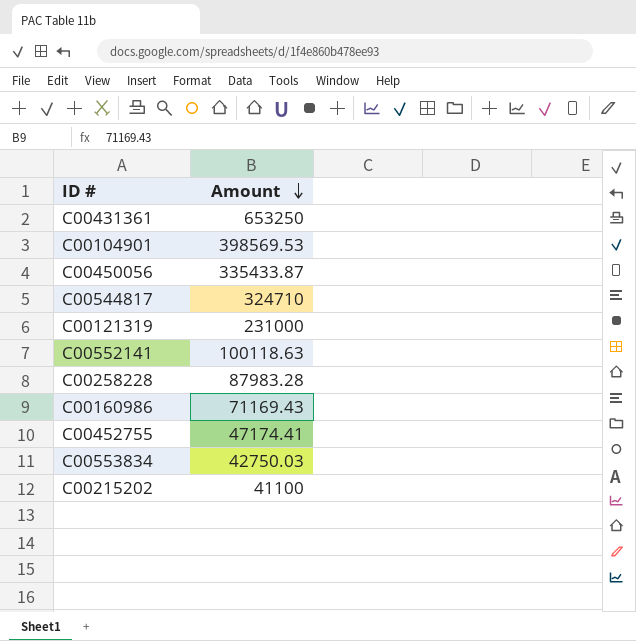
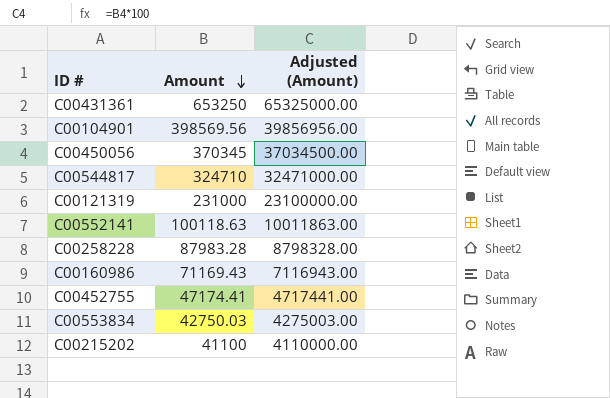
column Adjusted (Amount) | formula: none -> [Amount] * 100
C00104901 | Amount: 398569.53 -> 398569.56
C00450056 | Amount: 335433.87 -> 370345

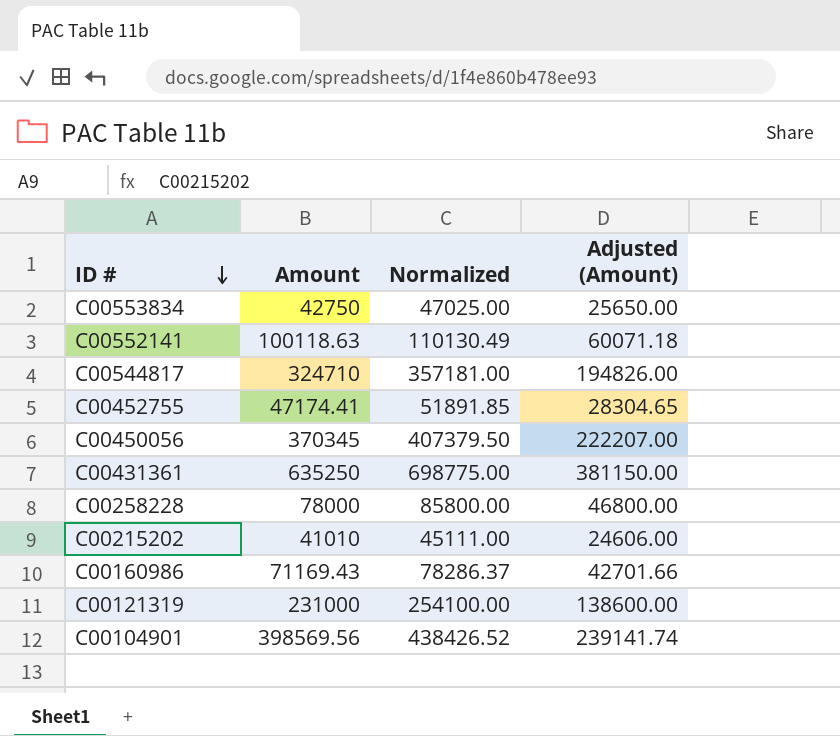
row order: Amount descending -> ID # descending
column Normalized | formula: none -> [Amount] * 1.1
column Adjusted (Amount) | formula: [Amount] * 100 -> [Amount] * 0.6
C00553834 | Amount: 42750.03 -> 42750
C00431361 | Amount: 653250 -> 635250
C00258228 | Amount: 87983.28 -> 78000
C00215202 | Amount: 41100 -> 41010

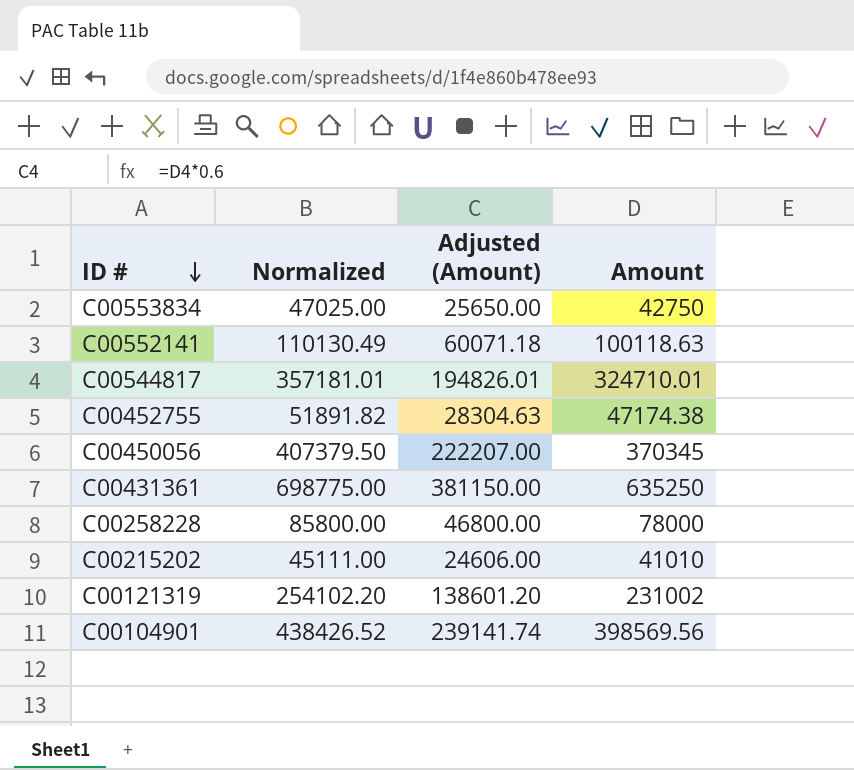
column Amount | position: 2 -> 4
row C00160986: 71169.43 | 78286.37 | 42701.66 -> none
C00544817 | Normalized: 357181.00 -> 357181.01
C00544817 | Adjusted (Amount): 194826.00 -> 194826.01
C00544817 | Amount: 324710 -> 324710.01
C00452755 | Normalized: 51891.85 -> 51891.82
C00452755 | Adjusted (Amount): 28304.65 -> 28304.63
C00452755 | Amount: 47174.41 -> 47174.38
C00121319 | Normalized: 254100.00 -> 254102.20
C00121319 | Adjusted (Amount): 138600.00 -> 138601.20
C00121319 | Amount: 231000 -> 231002

